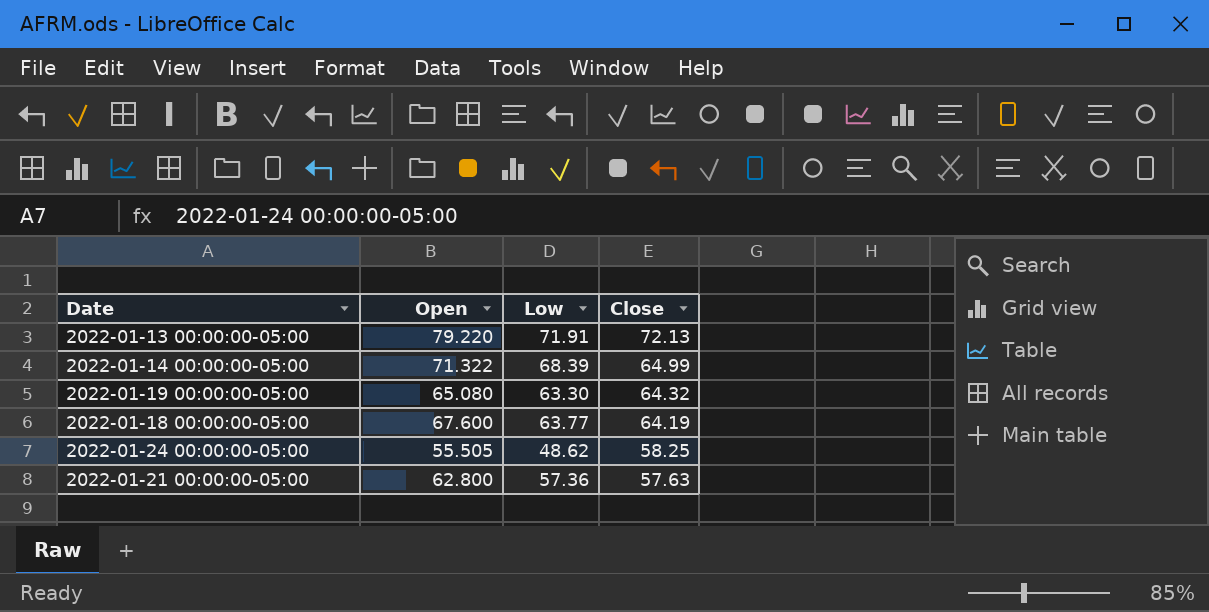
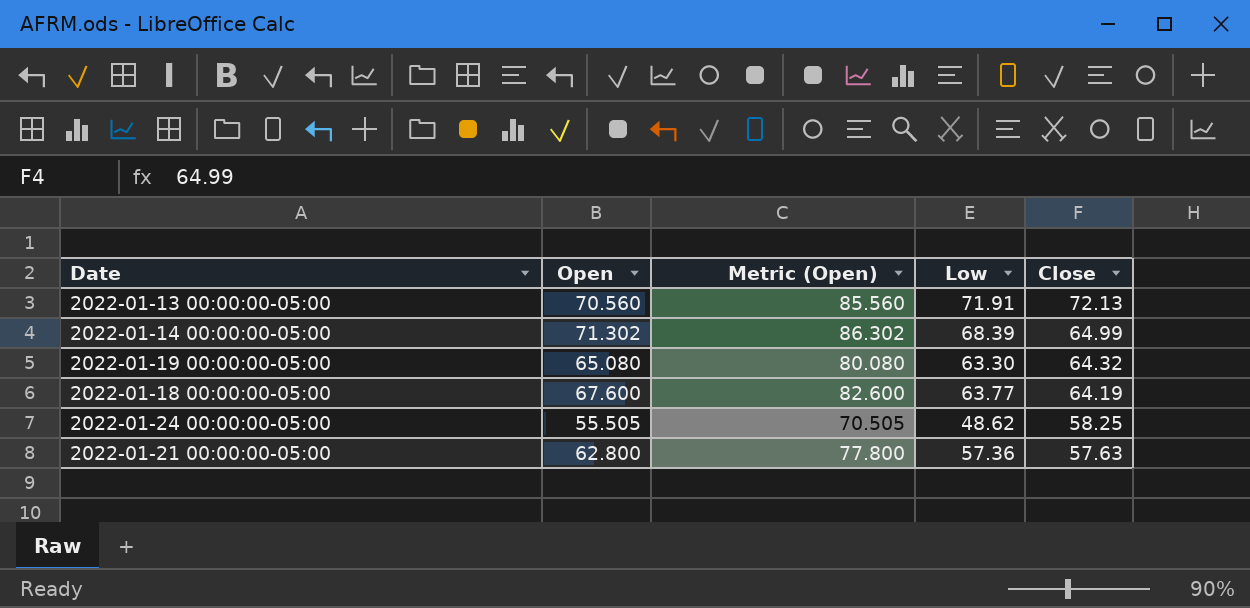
column Metric (Open) | formula: none -> [Open] + 15
2022-01-13 00:00:00-05:00 | Open: 79.220 -> 70.560
2022-01-14 00:00:00-05:00 | Open: 71.322 -> 71.302

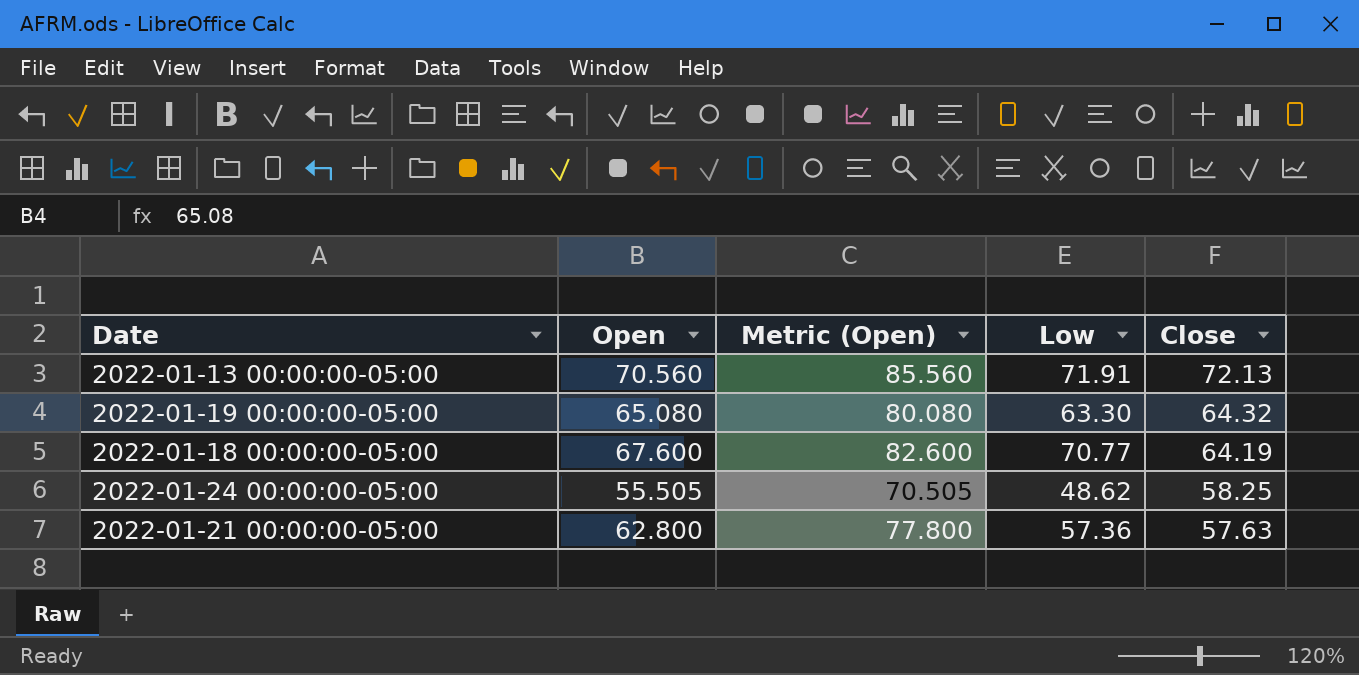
row 2022-01-14 00:00:00-05:00: 71.302 | 86.302 | 68.39 | 64.99 -> none
2022-01-18 00:00:00-05:00 | Low: 63.77 -> 70.77

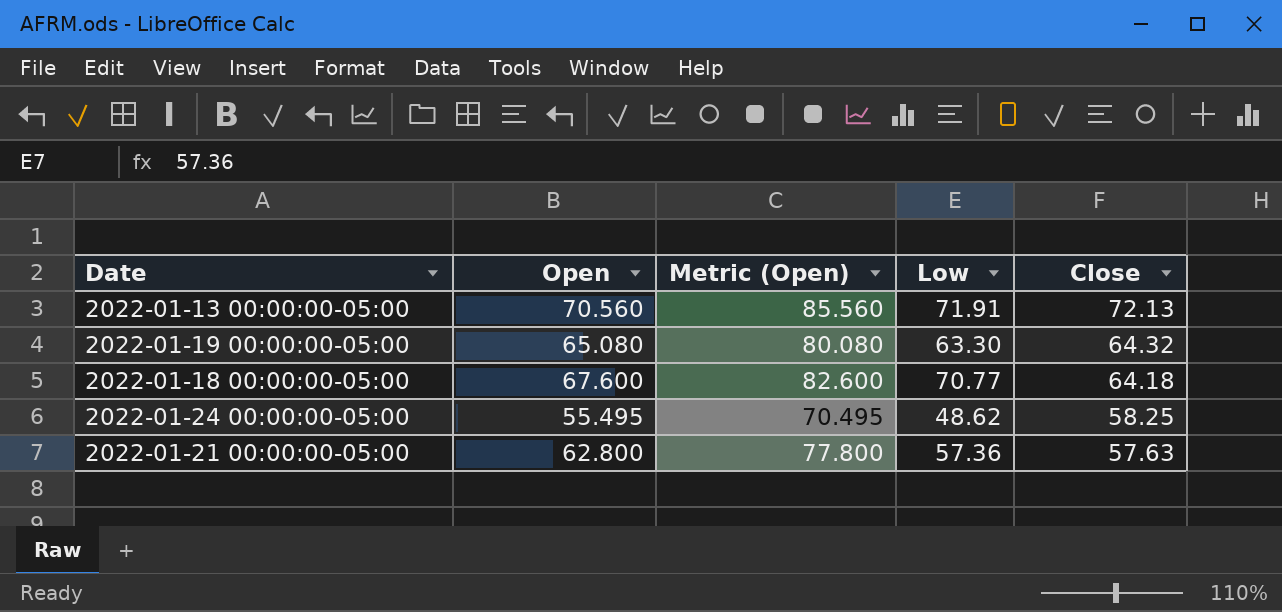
2022-01-18 00:00:00-05:00 | Close: 64.19 -> 64.18
2022-01-24 00:00:00-05:00 | Open: 55.505 -> 55.495
2022-01-24 00:00:00-05:00 | Metric (Open): 70.505 -> 70.495

